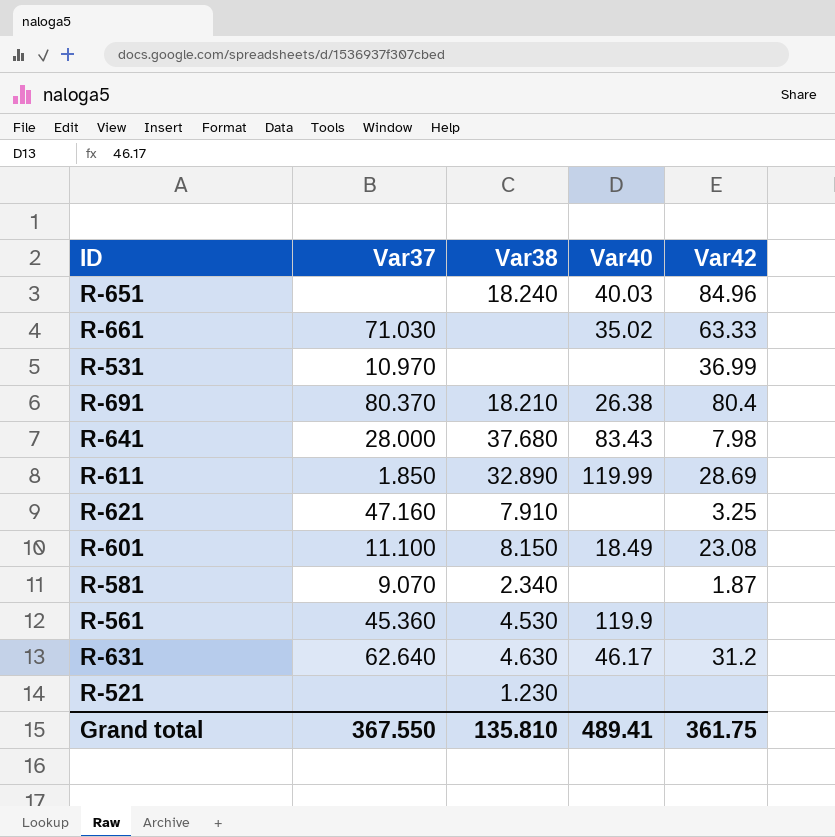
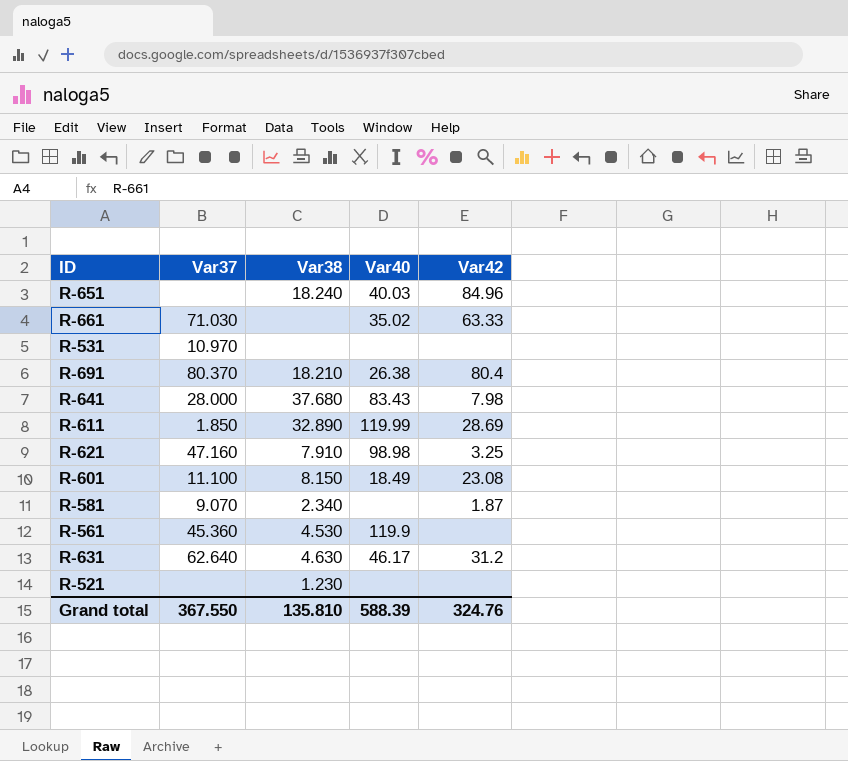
R-531 | Var42: 36.99 -> none
R-621 | Var40: none -> 98.98
Grand total | Var40: 489.41 -> 588.39
Grand total | Var42: 361.75 -> 324.76

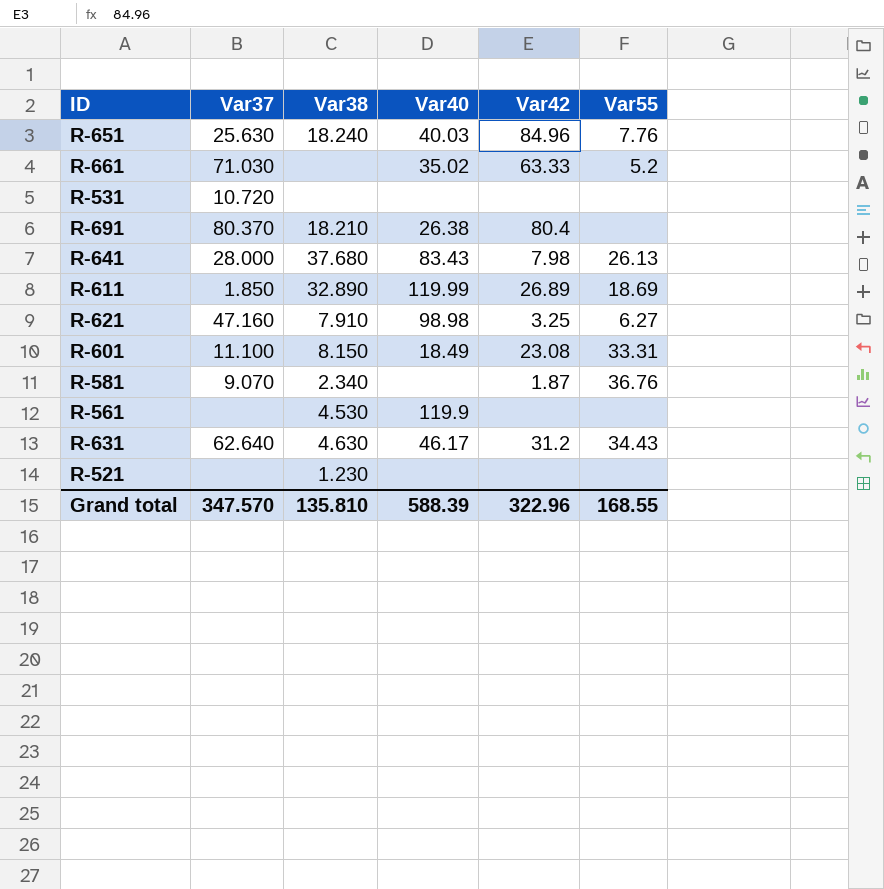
column Var55 | position: none -> 6
R-651 | Var37: none -> 25.630
R-531 | Var37: 10.970 -> 10.720
R-611 | Var42: 28.69 -> 26.89
R-561 | Var37: 45.360 -> none
Grand total | Var37: 367.550 -> 347.570
Grand total | Var42: 324.76 -> 322.96

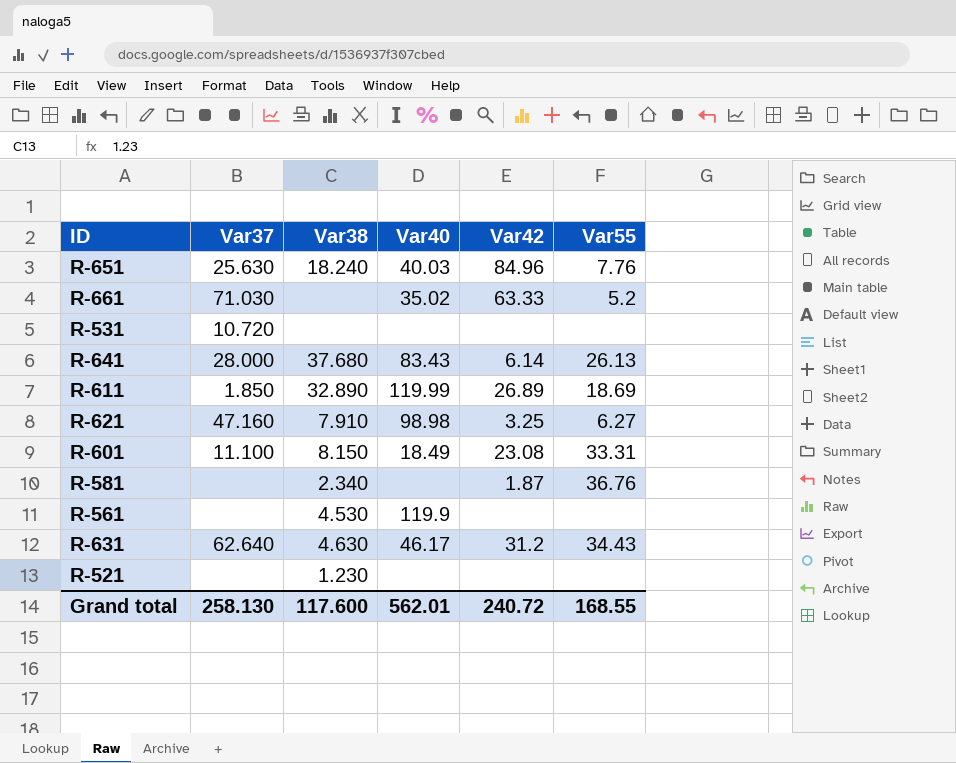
row R-691: 80.370 | 18.210 | 26.38 | 80.4 | none -> none
R-641 | Var42: 7.98 -> 6.14
R-581 | Var37: 9.070 -> none
Grand total | Var37: 347.570 -> 258.130
Grand total | Var38: 135.810 -> 117.600
Grand total | Var40: 588.39 -> 562.01
Grand total | Var42: 322.96 -> 240.72

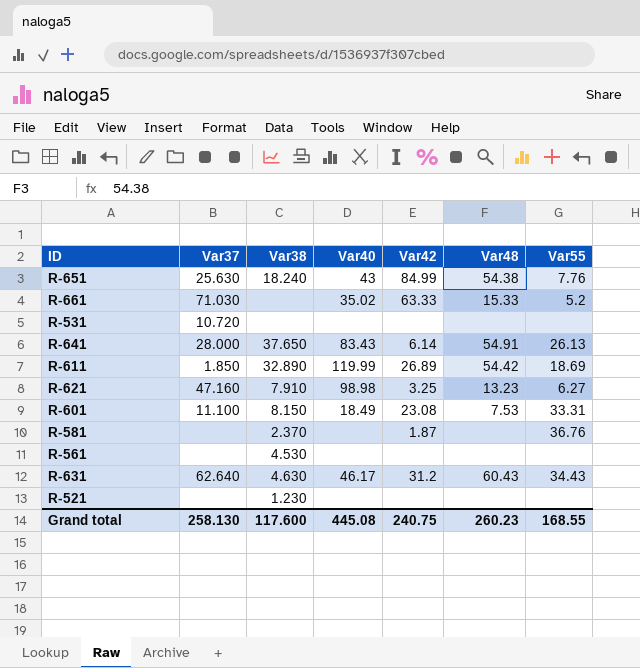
column Var48 | position: none -> 6
R-651 | Var40: 40.03 -> 43
R-651 | Var42: 84.96 -> 84.99
R-641 | Var38: 37.680 -> 37.650
R-581 | Var38: 2.340 -> 2.370
R-561 | Var40: 119.9 -> none
Grand total | Var40: 562.01 -> 445.08
Grand total | Var42: 240.72 -> 240.75

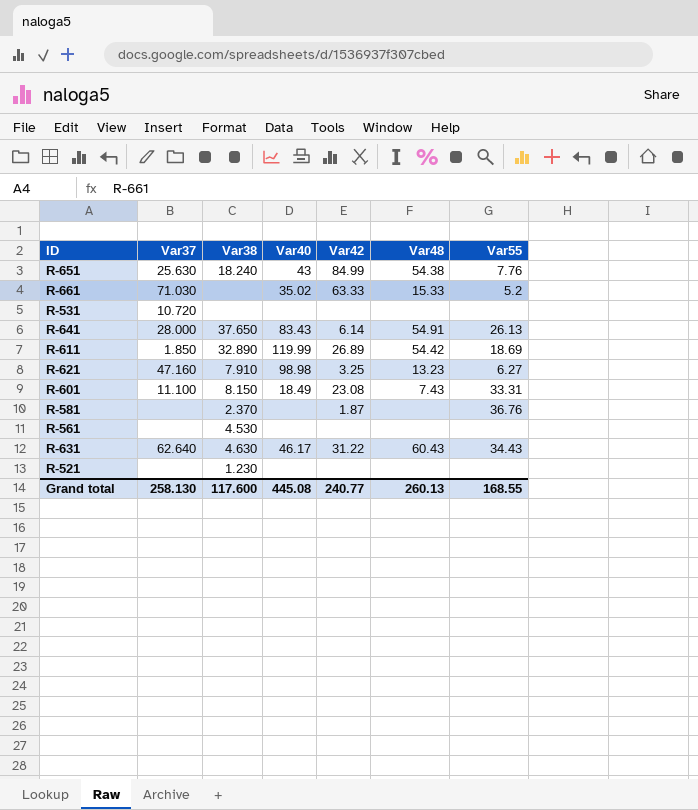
R-601 | Var48: 7.53 -> 7.43
R-631 | Var42: 31.2 -> 31.22
Grand total | Var42: 240.75 -> 240.77
Grand total | Var48: 260.23 -> 260.13

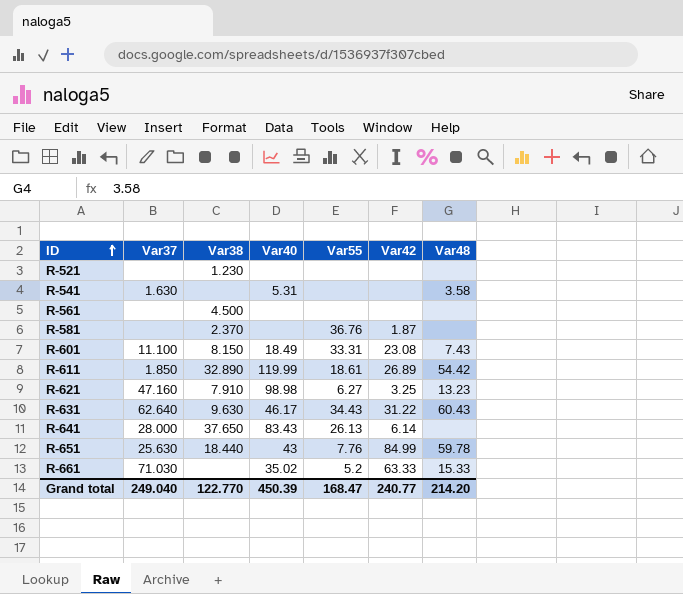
row order: none -> ID ascending
column Var55 | position: 7 -> 5
row R-531: 10.720 | none | none | none | none | none -> none
row R-541: none -> 1.630 | none | 5.31 | none | none | 3.58
R-561 | Var38: 4.530 -> 4.500
R-611 | Var55: 18.69 -> 18.61
R-631 | Var38: 4.630 -> 9.630
R-641 | Var48: 54.91 -> none
R-651 | Var38: 18.240 -> 18.440
R-651 | Var48: 54.38 -> 59.78
Grand total | Var37: 258.130 -> 249.040
Grand total | Var38: 117.600 -> 122.770
Grand total | Var40: 445.08 -> 450.39
Grand total | Var55: 168.55 -> 168.47
Grand total | Var48: 260.13 -> 214.20

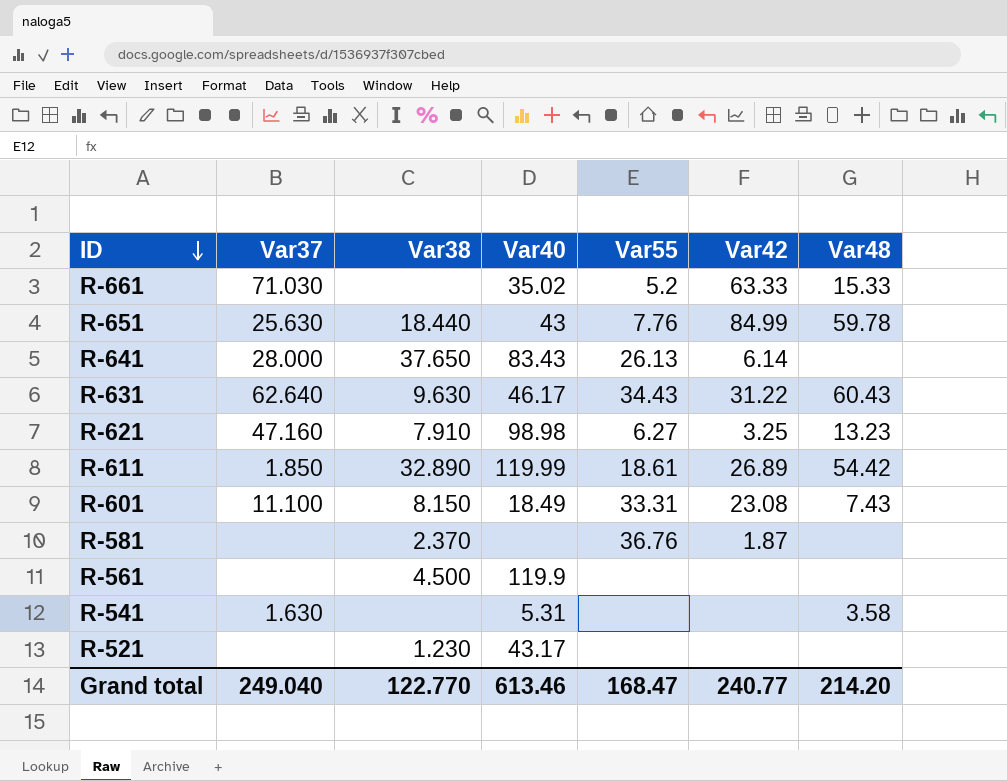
row order: ID ascending -> ID descending
R-561 | Var40: none -> 119.9
R-521 | Var40: none -> 43.17
Grand total | Var40: 450.39 -> 613.46

